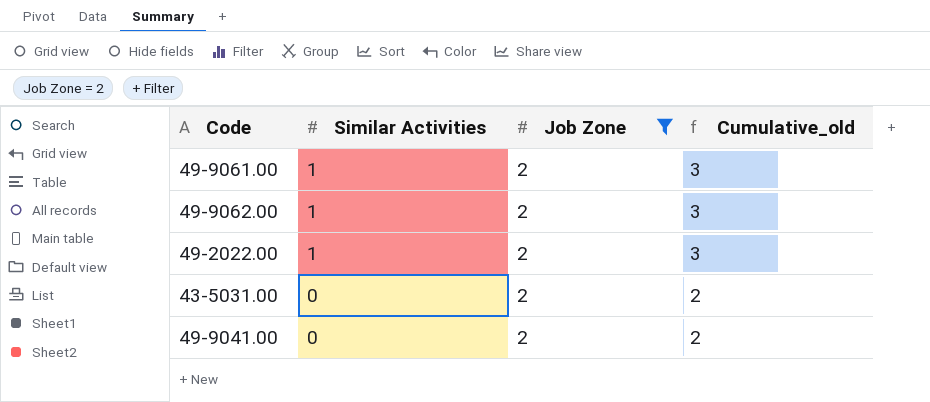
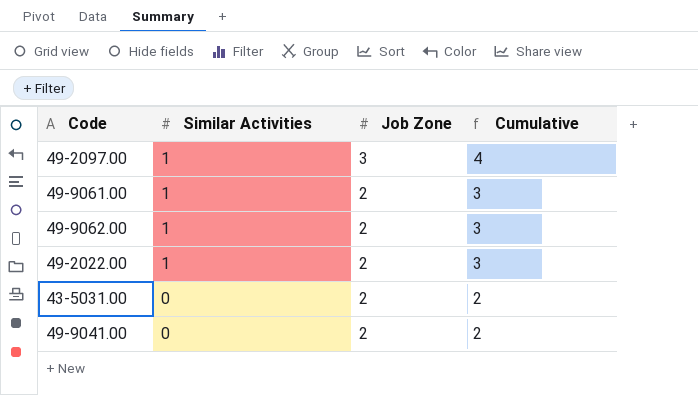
filter: Job Zone = 2 -> none
column name: Cumulative_old -> Cumulative

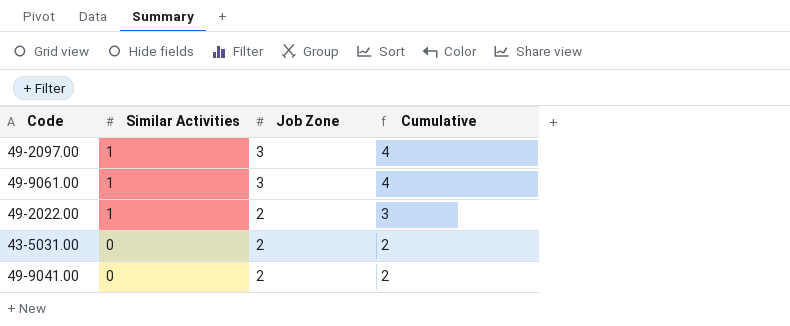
row 49-9062.00: 1 | 2 | 3 -> none
49-9061.00 | Job Zone: 2 -> 3
49-9061.00 | Cumulative: 3 -> 4

